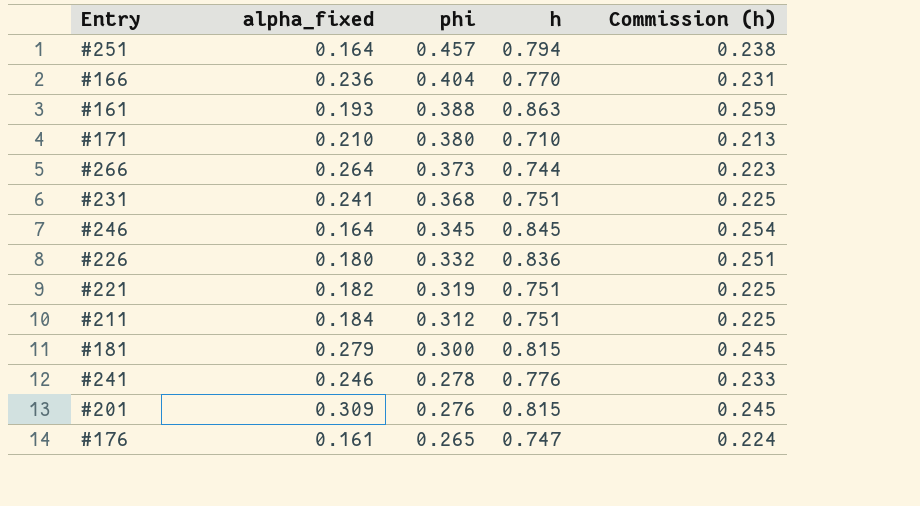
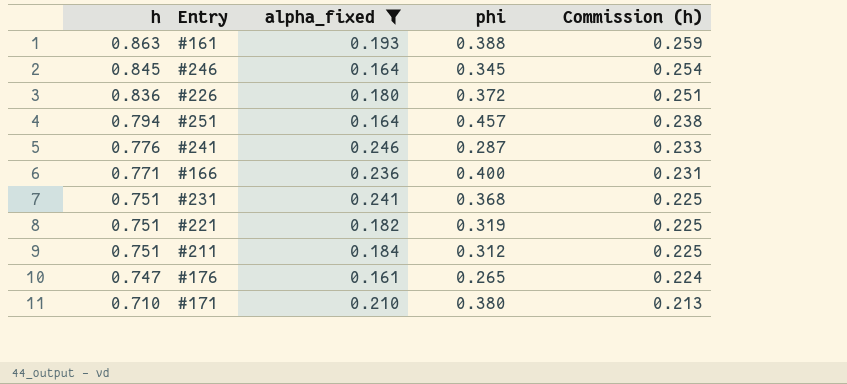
filter: none -> alpha_fixed <= 0.246
row order: phi descending -> h descending
column h | position: 4 -> 1
#226 | phi: 0.332 -> 0.372
#241 | phi: 0.278 -> 0.287
#166 | h: 0.770 -> 0.771
#166 | phi: 0.404 -> 0.400

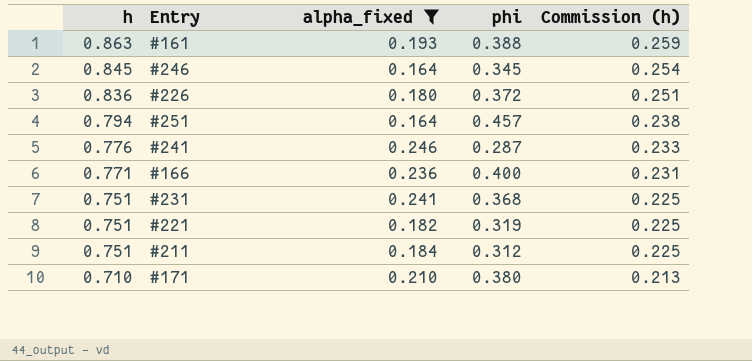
row #176: 0.747 | 0.161 | 0.265 | 0.224 -> none

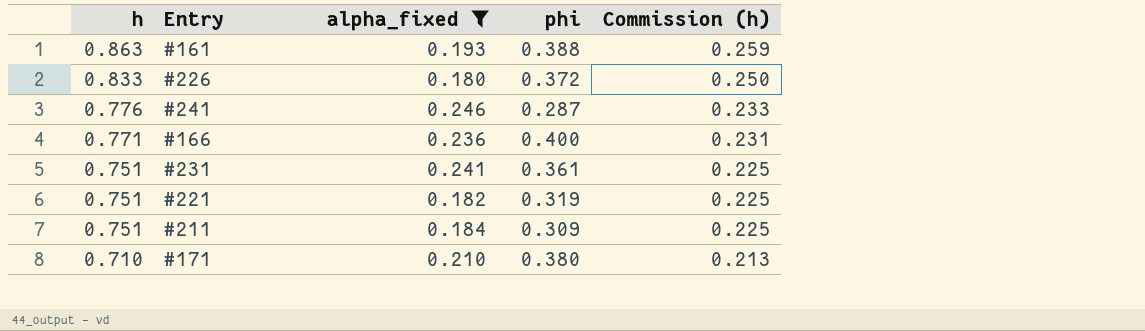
row #246: 0.845 | 0.164 | 0.345 | 0.254 -> none
row #251: 0.794 | 0.164 | 0.457 | 0.238 -> none
#226 | h: 0.836 -> 0.833
#226 | Commission (h): 0.251 -> 0.250
#231 | phi: 0.368 -> 0.361
#211 | phi: 0.312 -> 0.309

